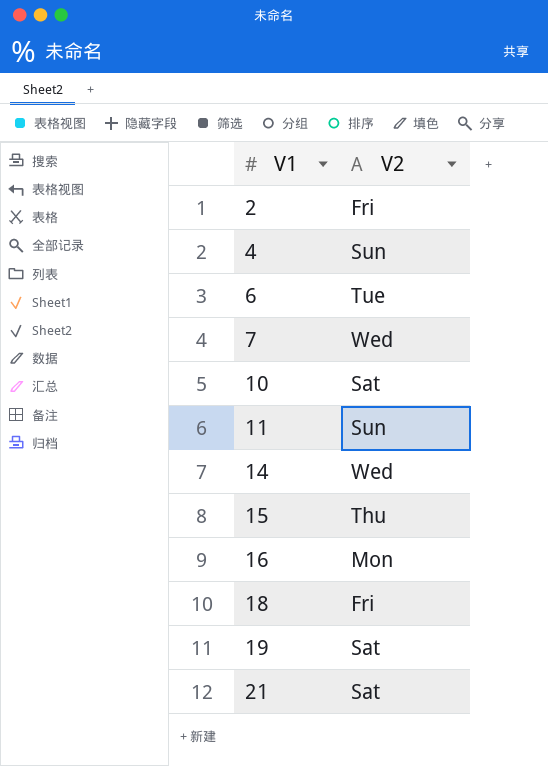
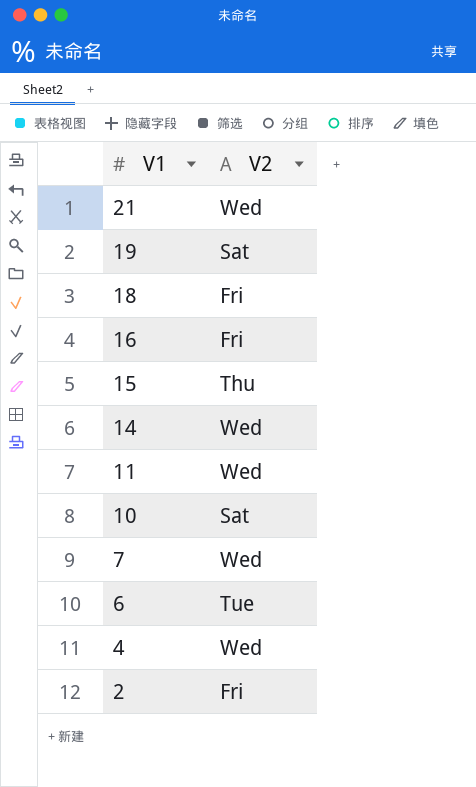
row order: V1 ascending -> V1 descending
21 | V2: Sat -> Wed
16 | V2: Mon -> Fri
11 | V2: Sun -> Wed
4 | V2: Sun -> Wed

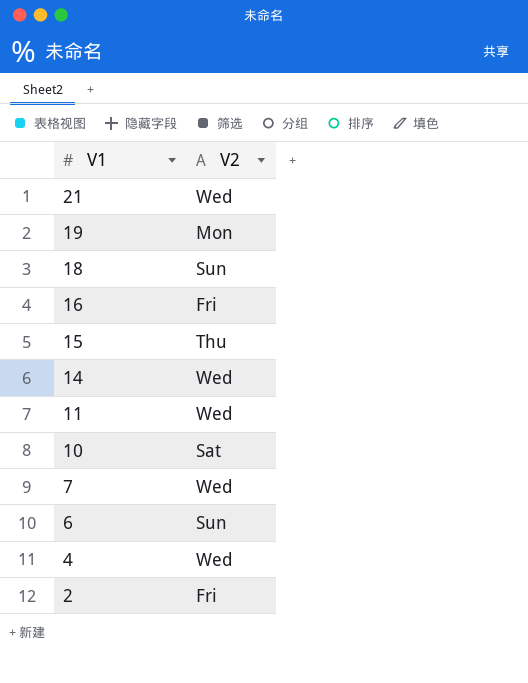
19 | V2: Sat -> Mon
18 | V2: Fri -> Sun
6 | V2: Tue -> Sun

